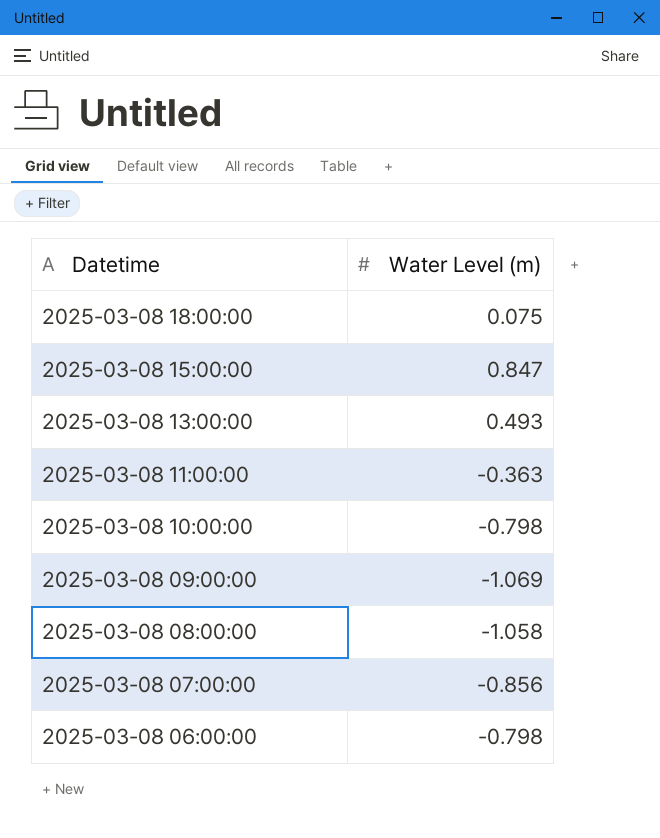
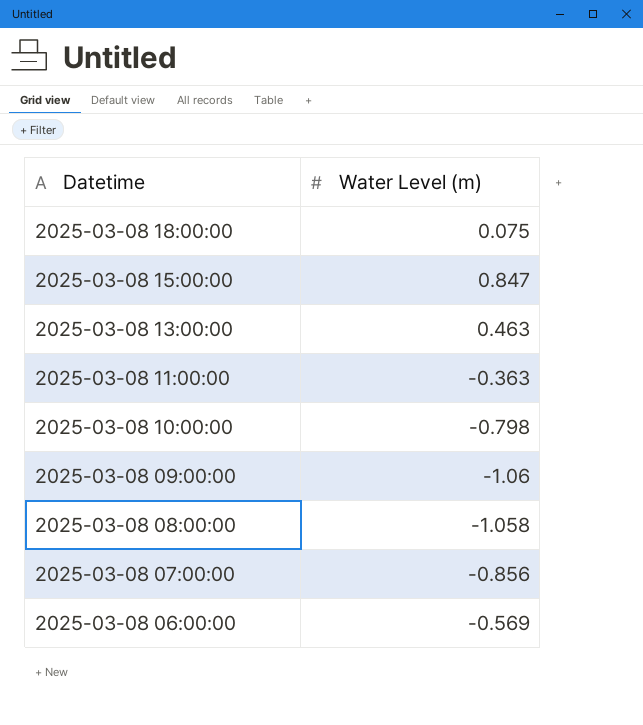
2025-03-08 13:00:00 | Water Level (m): 0.493 -> 0.463
2025-03-08 09:00:00 | Water Level (m): -1.069 -> -1.06
2025-03-08 06:00:00 | Water Level (m): -0.798 -> -0.569

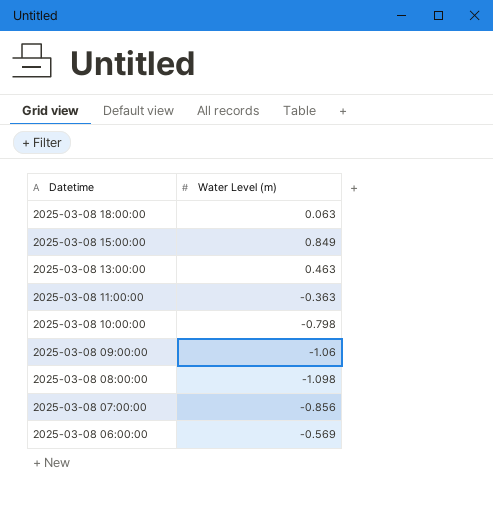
2025-03-08 18:00:00 | Water Level (m): 0.075 -> 0.063
2025-03-08 15:00:00 | Water Level (m): 0.847 -> 0.849
2025-03-08 08:00:00 | Water Level (m): -1.058 -> -1.098

